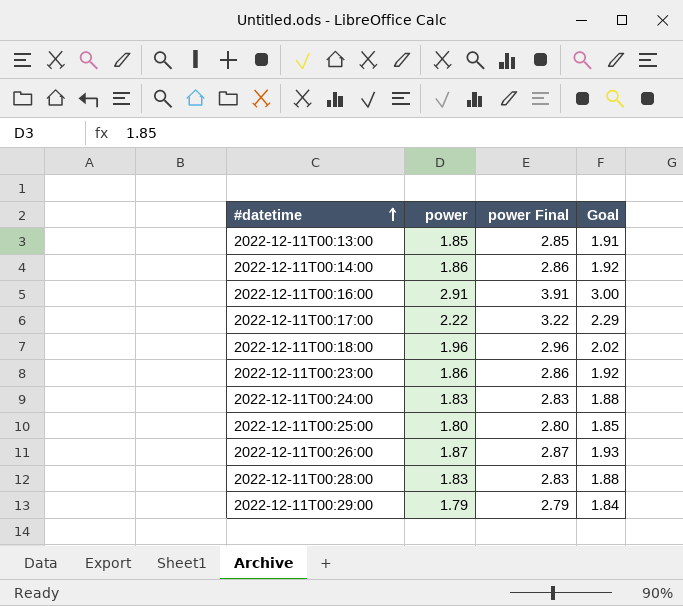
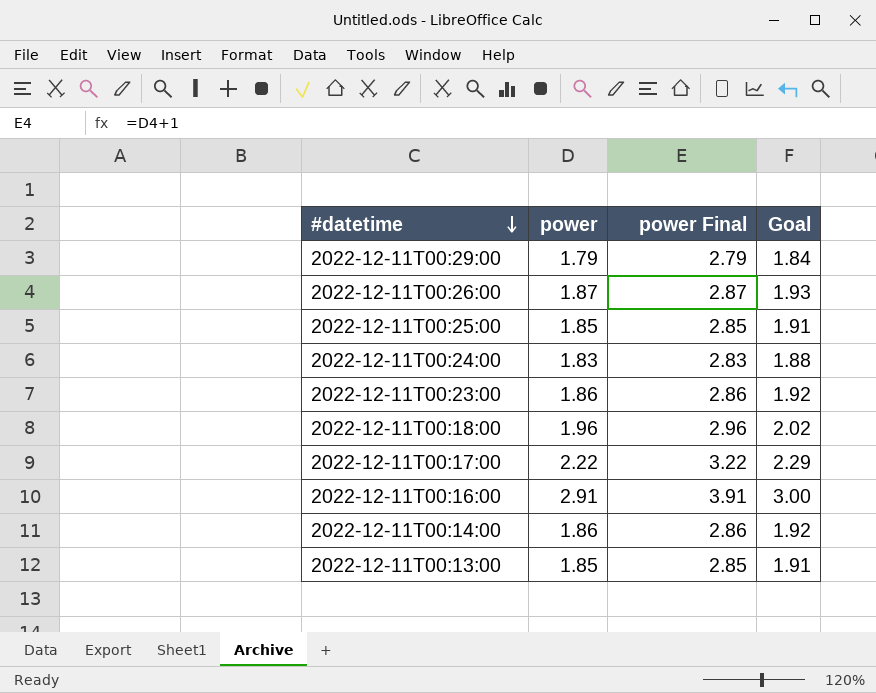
row order: #datetime ascending -> #datetime descending
row 2022-12-11T00:28:00: 1.83 | 2.83 | 1.88 -> none
2022-12-11T00:25:00 | power: 1.80 -> 1.85
2022-12-11T00:25:00 | power Final: 2.80 -> 2.85
2022-12-11T00:25:00 | Goal: 1.85 -> 1.91

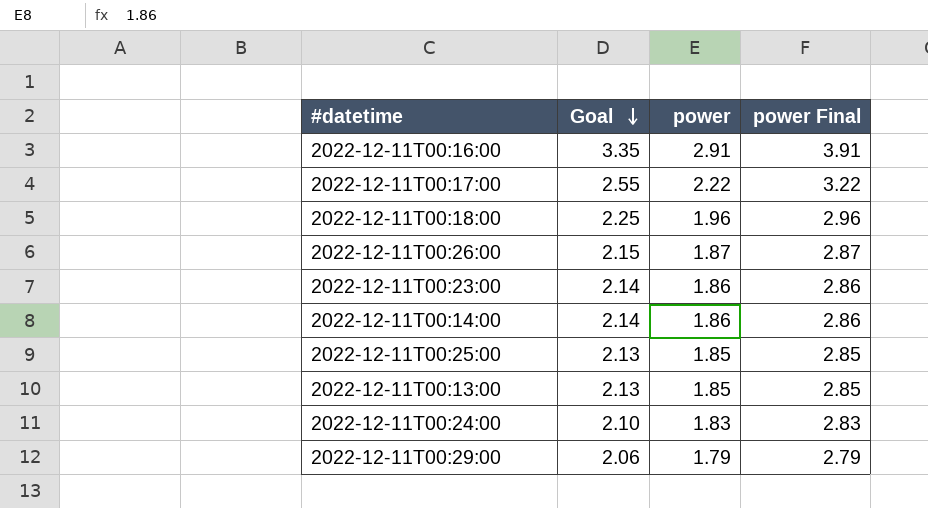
row order: #datetime descending -> Goal descending
column Goal | formula: [power] * 1.03 -> [power] * 1.15
column Goal | position: 4 -> 2

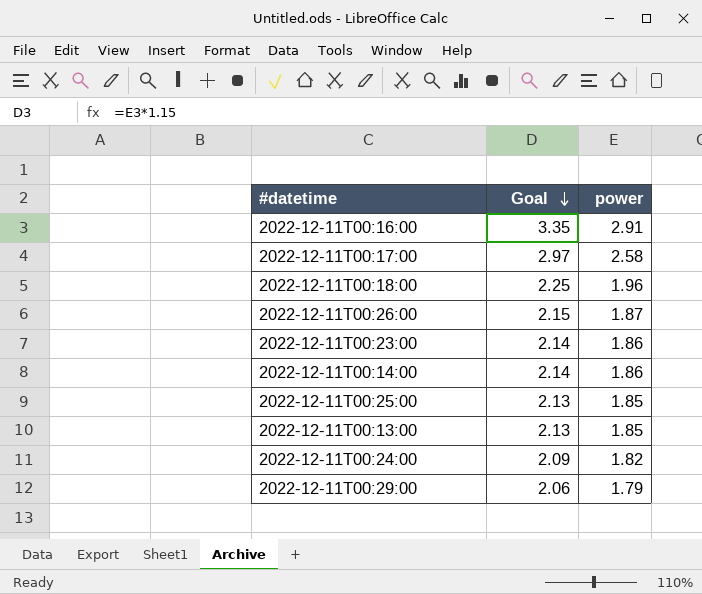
column power Final | formula: [power] + 1 -> none
2022-12-11T00:17:00 | Goal: 2.55 -> 2.97
2022-12-11T00:17:00 | power: 2.22 -> 2.58
2022-12-11T00:24:00 | Goal: 2.10 -> 2.09
2022-12-11T00:24:00 | power: 1.83 -> 1.82

